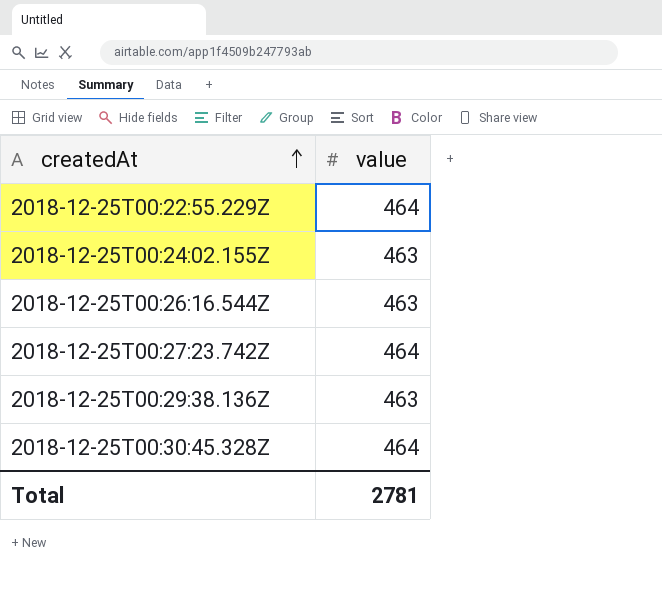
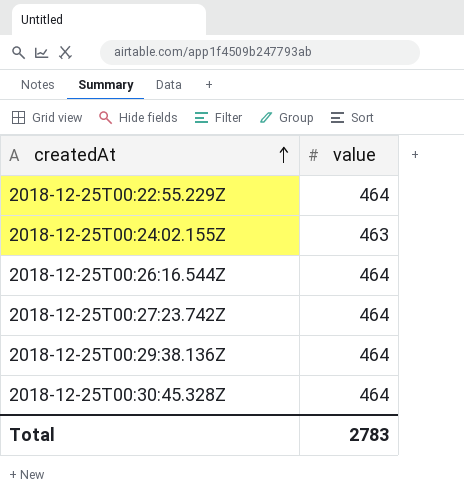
2018-12-25T00:26:16.544Z | value: 463 -> 464
2018-12-25T00:29:38.136Z | value: 463 -> 464
Total | value: 2781 -> 2783

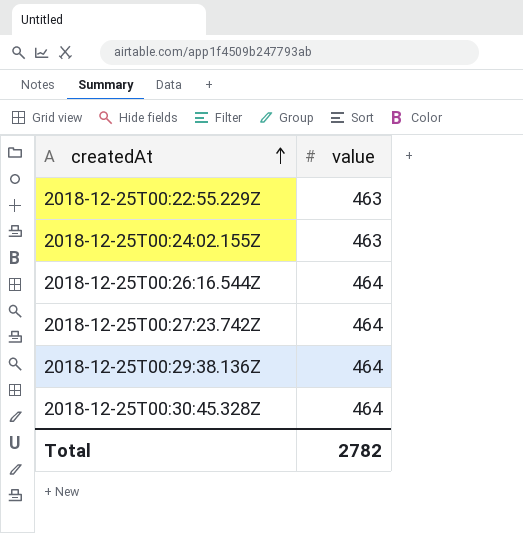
2018-12-25T00:22:55.229Z | value: 464 -> 463
Total | value: 2783 -> 2782

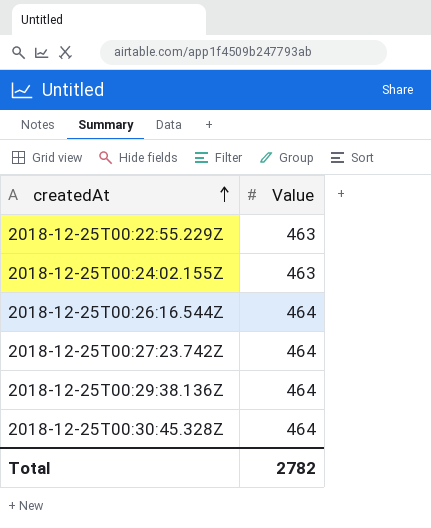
column name: value -> Value

